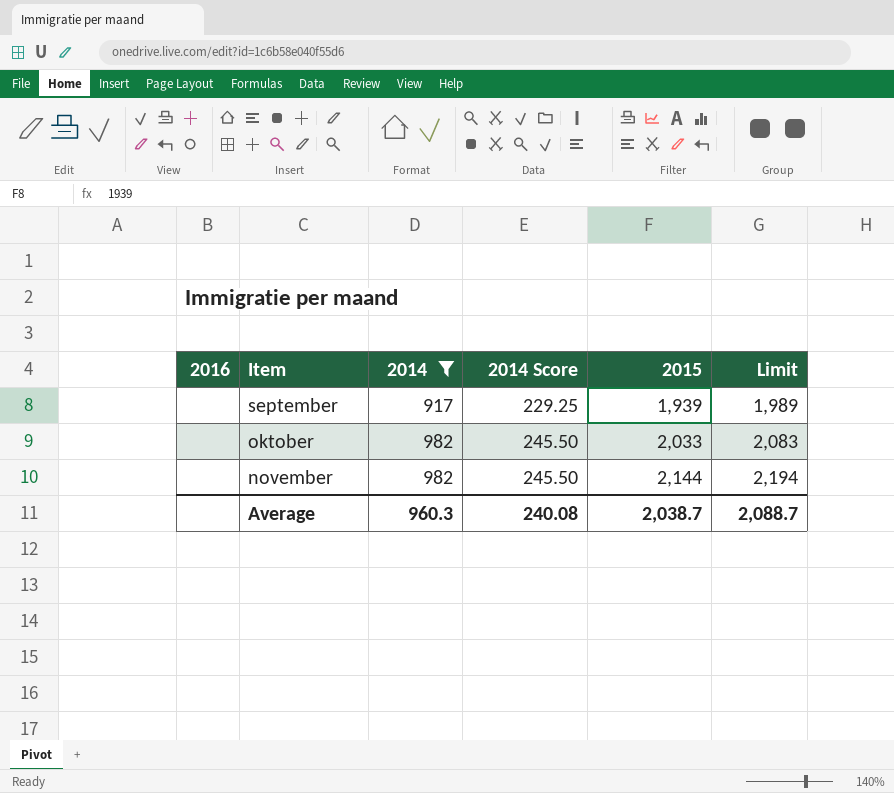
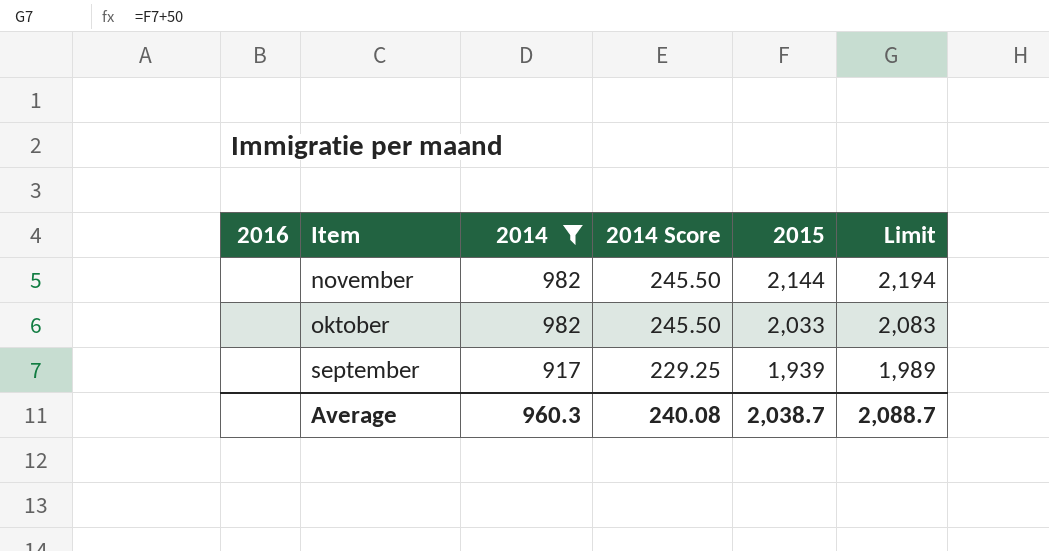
row order: Item ascending -> Item descending

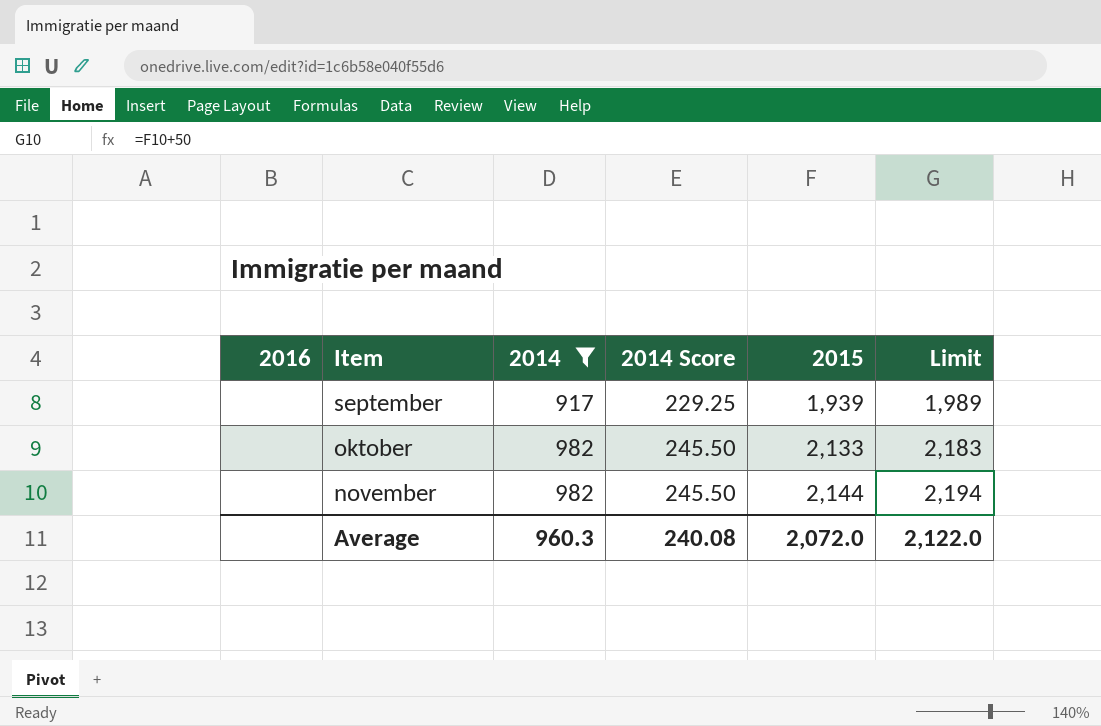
row order: Item descending -> Item ascending
oktober | 2015: 2,033 -> 2,133
oktober | Limit: 2,083 -> 2,183
Average | 2015: 2,038.7 -> 2,072.0
Average | Limit: 2,088.7 -> 2,122.0

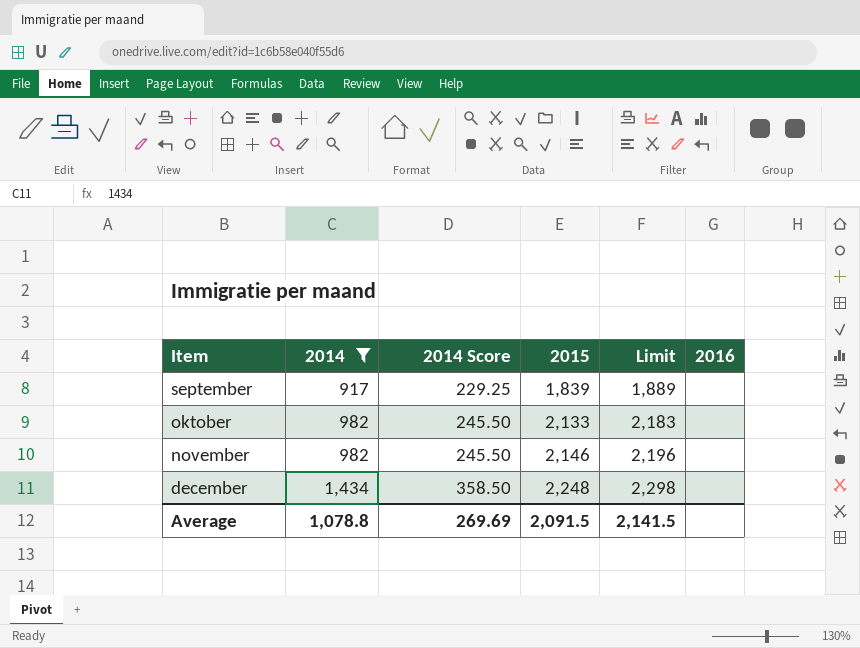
column 2016 | position: 1 -> 6
september | 2015: 1,939 -> 1,839
september | Limit: 1,989 -> 1,889
november | 2015: 2,144 -> 2,146
november | Limit: 2,194 -> 2,196
row december: none -> 1,434 | 358.50 | 2,248 | 2,298 | none
Average | 2014: 960.3 -> 1,078.8
Average | 2014 Score: 240.08 -> 269.69
Average | 2015: 2,072.0 -> 2,091.5
Average | Limit: 2,122.0 -> 2,141.5

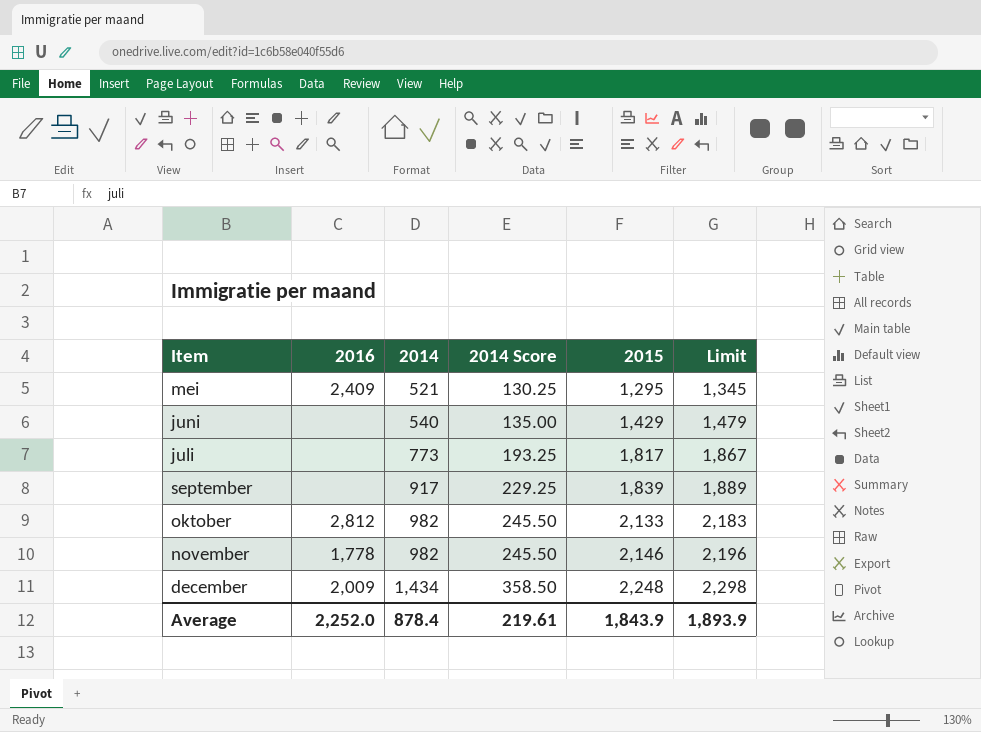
filter: 2014 >= 917 -> none
column 2016 | position: 6 -> 2
oktober | 2016: none -> 2,812
november | 2016: none -> 1,778
december | 2016: none -> 2,009
Average | 2016: none -> 2,252.0
Average | 2014: 1,078.8 -> 878.4
Average | 2014 Score: 269.69 -> 219.61
Average | 2015: 2,091.5 -> 1,843.9
Average | Limit: 2,141.5 -> 1,893.9

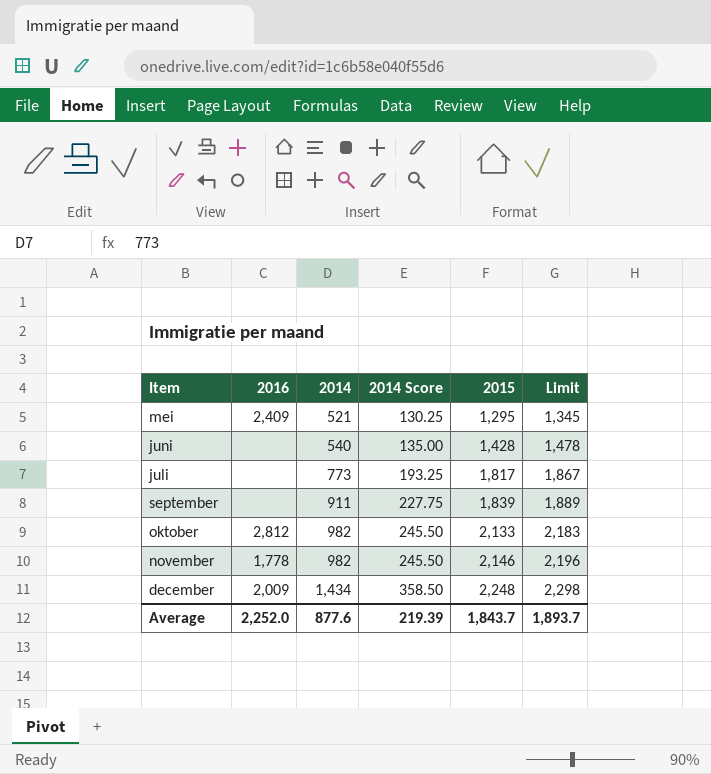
juni | 2015: 1,429 -> 1,428
juni | Limit: 1,479 -> 1,478
september | 2014: 917 -> 911
september | 2014 Score: 229.25 -> 227.75
Average | 2014: 878.4 -> 877.6
Average | 2014 Score: 219.61 -> 219.39
Average | 2015: 1,843.9 -> 1,843.7
Average | Limit: 1,893.9 -> 1,893.7

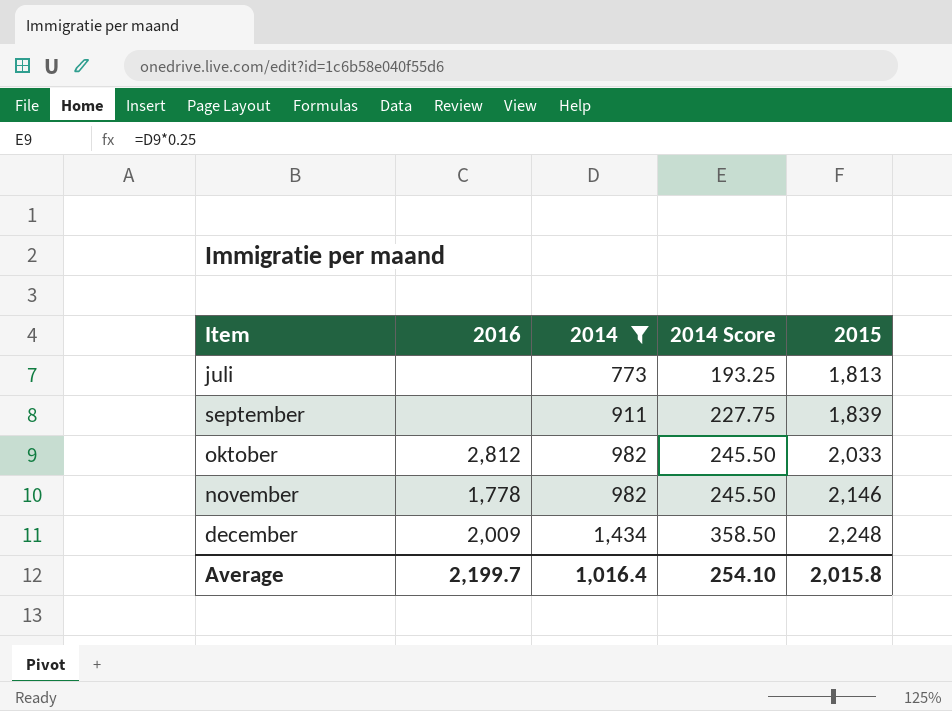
filter: none -> 2014 >= 773
column Limit | formula: [2015] + 50 -> none
juli | 2015: 1,817 -> 1,813
oktober | 2015: 2,133 -> 2,033
Average | 2016: 2,252.0 -> 2,199.7
Average | 2014: 877.6 -> 1,016.4
Average | 2014 Score: 219.39 -> 254.10
Average | 2015: 1,843.7 -> 2,015.8

